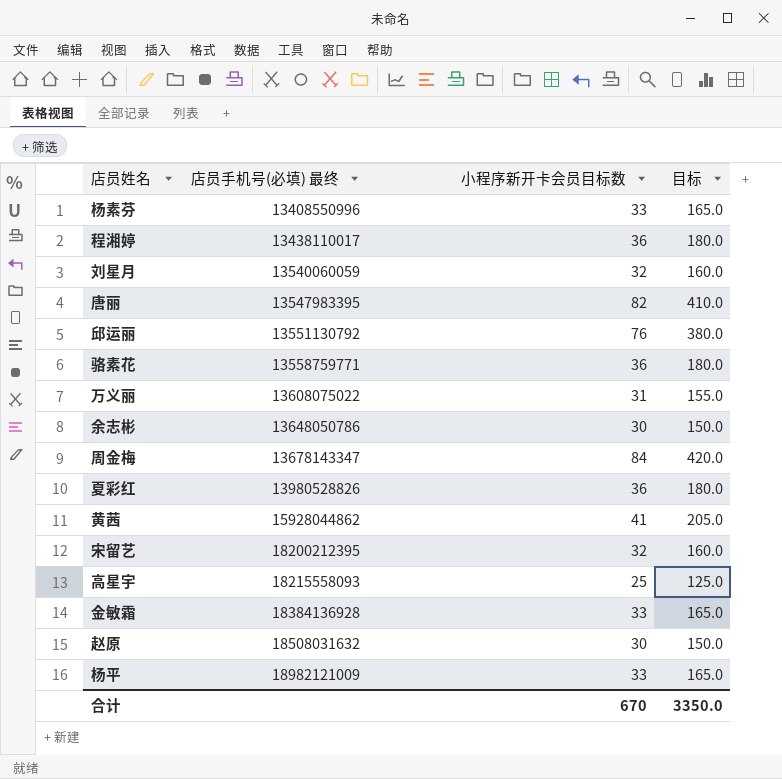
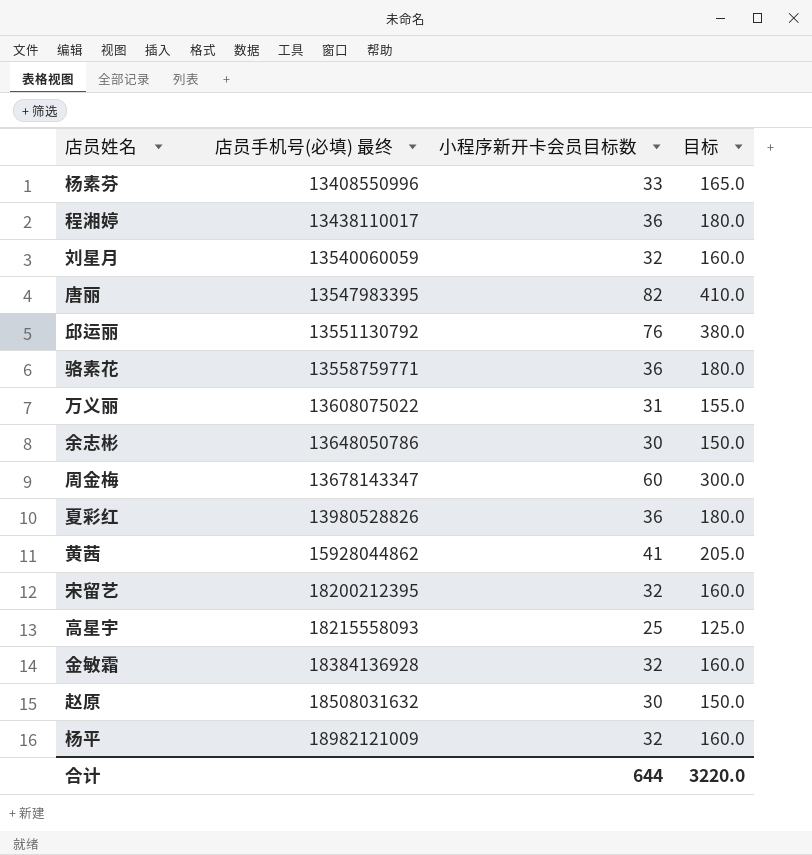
周金梅 | 小程序新开卡会员目标数: 84 -> 60
周金梅 | 目标: 420.0 -> 300.0
金敏霜 | 小程序新开卡会员目标数: 33 -> 32
金敏霜 | 目标: 165.0 -> 160.0
杨平 | 小程序新开卡会员目标数: 33 -> 32
杨平 | 目标: 165.0 -> 160.0
合计 | 小程序新开卡会员目标数: 670 -> 644
合计 | 目标: 3350.0 -> 3220.0

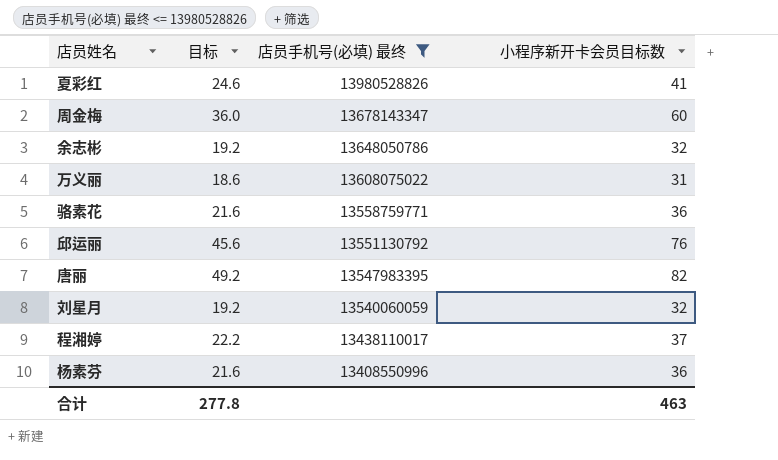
filter: none -> 店员手机号(必填) 最终 <= 13980528826
row order: 店员手机号(必填) 最终 ascending -> 店员手机号(必填) 最终 descending
column 目标 | formula: [小程序新开卡会员目标数] * 5 -> [小程序新开卡会员目标数] * 0.6
column 目标 | position: 4 -> 2
夏彩红 | 小程序新开卡会员目标数: 36 -> 41
余志彬 | 小程序新开卡会员目标数: 30 -> 32
程湘婷 | 小程序新开卡会员目标数: 36 -> 37
杨素芬 | 小程序新开卡会员目标数: 33 -> 36
合计 | 目标: 3220.0 -> 277.8
合计 | 小程序新开卡会员目标数: 644 -> 463

